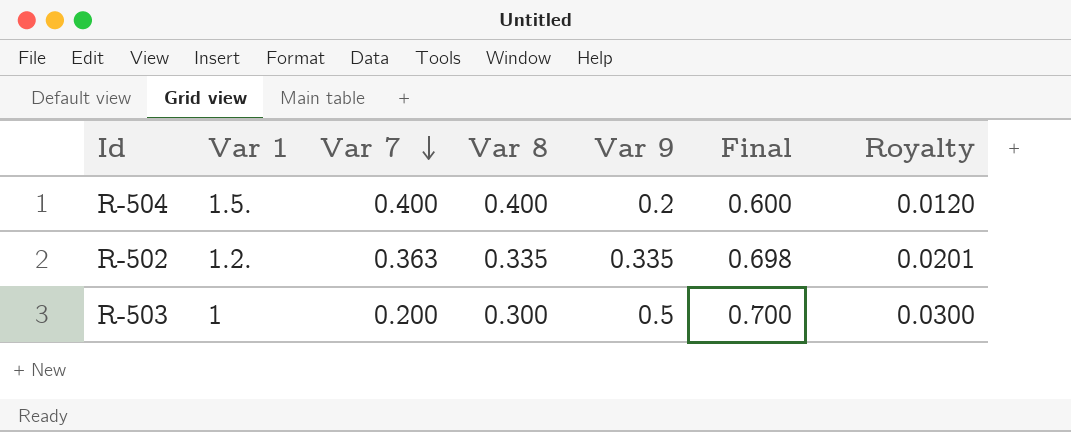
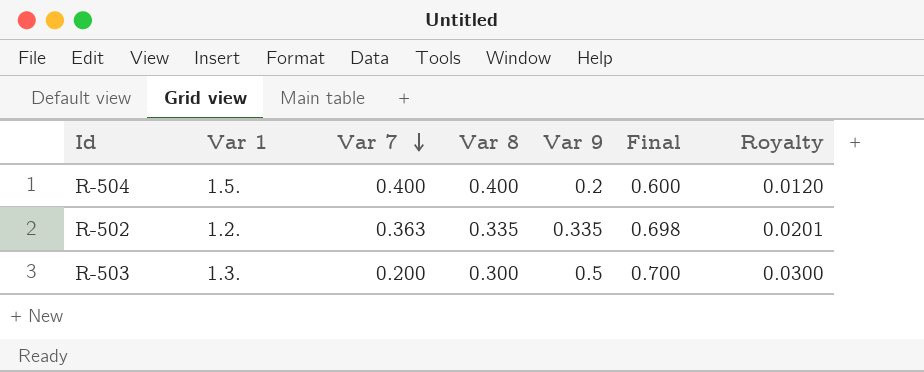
R-503 | Var 1: 1 -> 1.3.

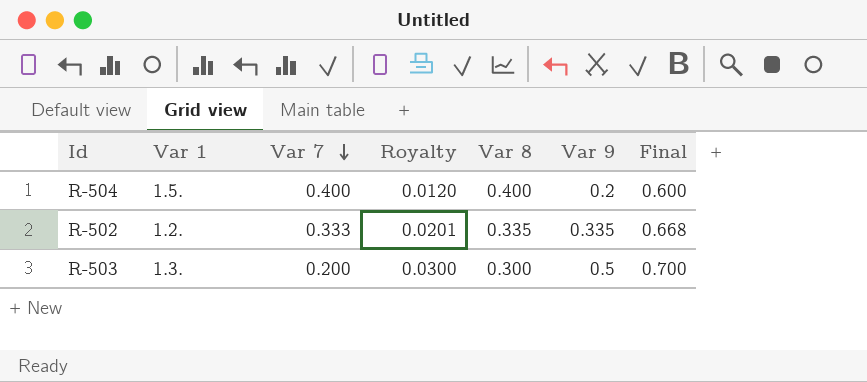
column Royalty | position: 7 -> 4
R-502 | Var 7: 0.363 -> 0.333
R-502 | Final: 0.698 -> 0.668

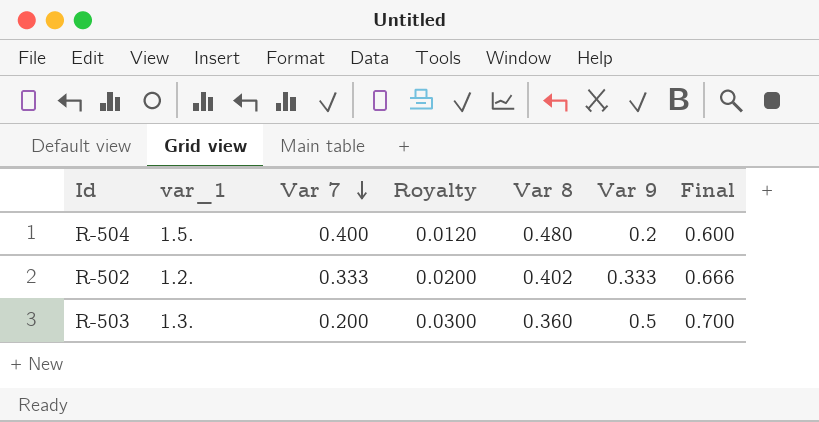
column name: Var 1 -> var_1
R-504 | Var 8: 0.400 -> 0.480
R-502 | Royalty: 0.0201 -> 0.0200
R-502 | Var 8: 0.335 -> 0.402
R-502 | Var 9: 0.335 -> 0.333
R-502 | Final: 0.668 -> 0.666
R-503 | Var 8: 0.300 -> 0.360

